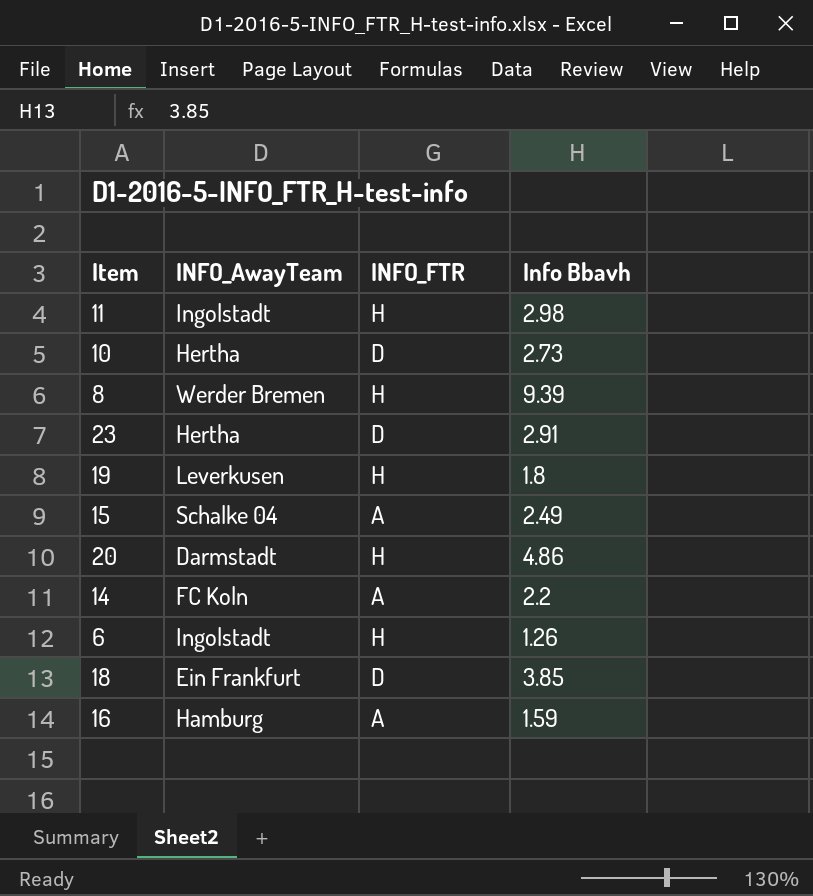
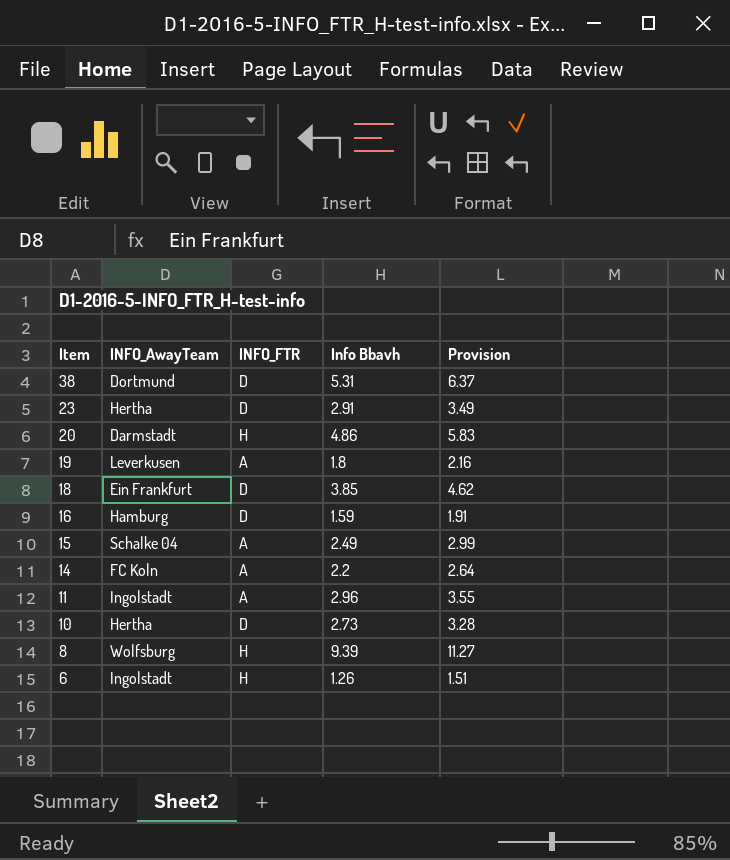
row order: none -> Item descending
column Provision | formula: none -> [Info Bbavh] * 1.2
row 38: none -> Dortmund | D | 5.31 | 6.37
19 | INFO_FTR: H -> A
16 | INFO_FTR: A -> D
11 | INFO_FTR: H -> A
11 | Info Bbavh: 2.98 -> 2.96
8 | INFO_AwayTeam: Werder Bremen -> Wolfsburg

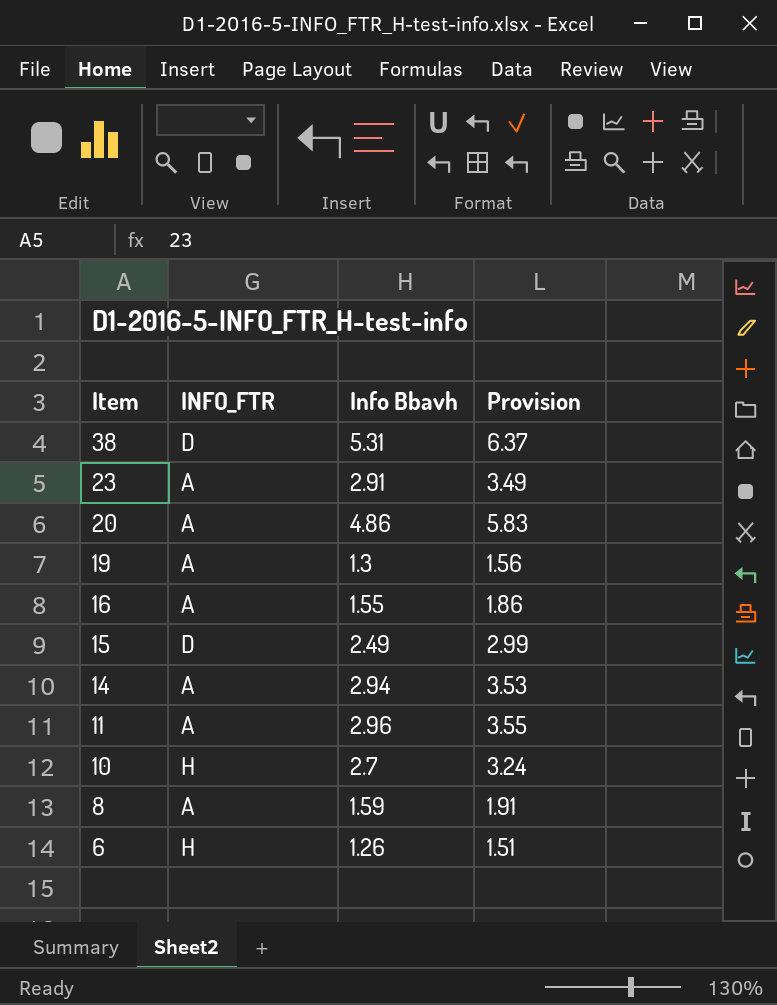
column INFO_AwayTeam | position: 2 -> none
row 18: Ein Frankfurt | D | 3.85 | 4.62 -> none
23 | INFO_FTR: D -> A
20 | INFO_FTR: H -> A
19 | Info Bbavh: 1.8 -> 1.3
19 | Provision: 2.16 -> 1.56
16 | INFO_FTR: D -> A
16 | Info Bbavh: 1.59 -> 1.55
16 | Provision: 1.91 -> 1.86
15 | INFO_FTR: A -> D
14 | Info Bbavh: 2.2 -> 2.94
14 | Provision: 2.64 -> 3.53
10 | INFO_FTR: D -> H
10 | Info Bbavh: 2.73 -> 2.7
10 | Provision: 3.28 -> 3.24
8 | INFO_FTR: H -> A
8 | Info Bbavh: 9.39 -> 1.59
8 | Provision: 11.27 -> 1.91

